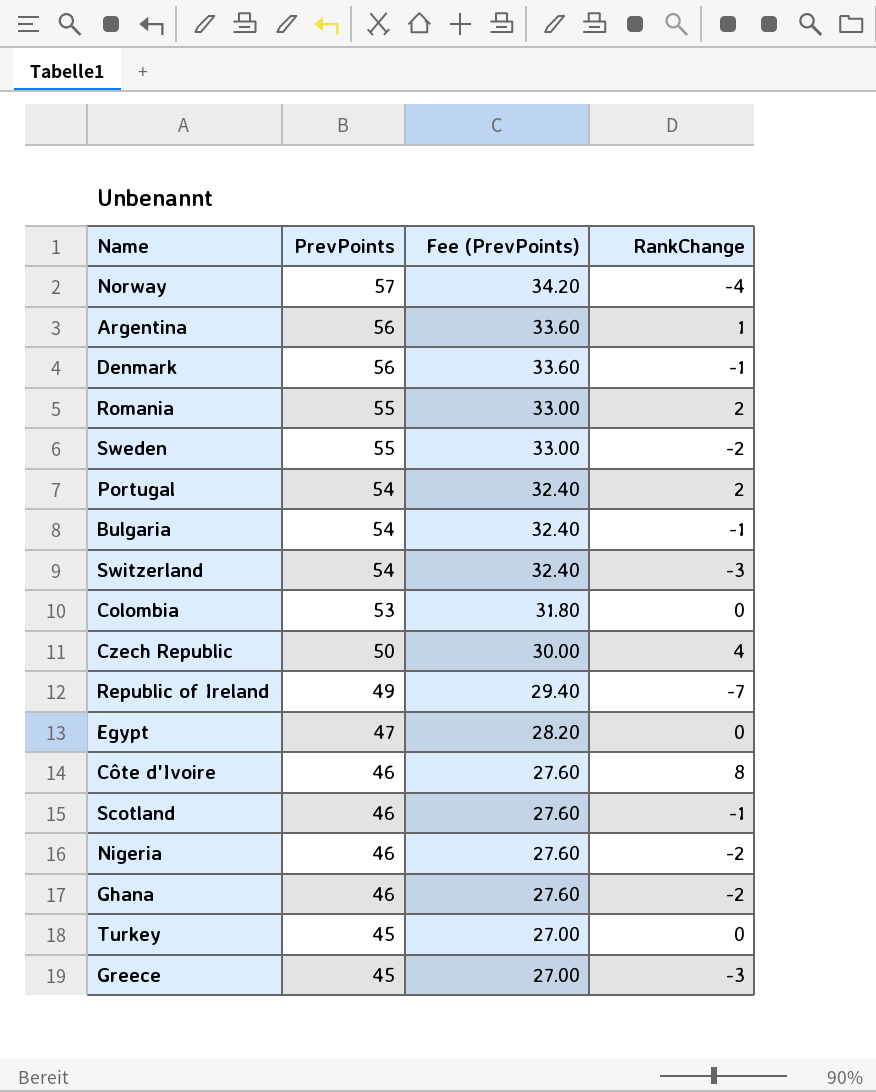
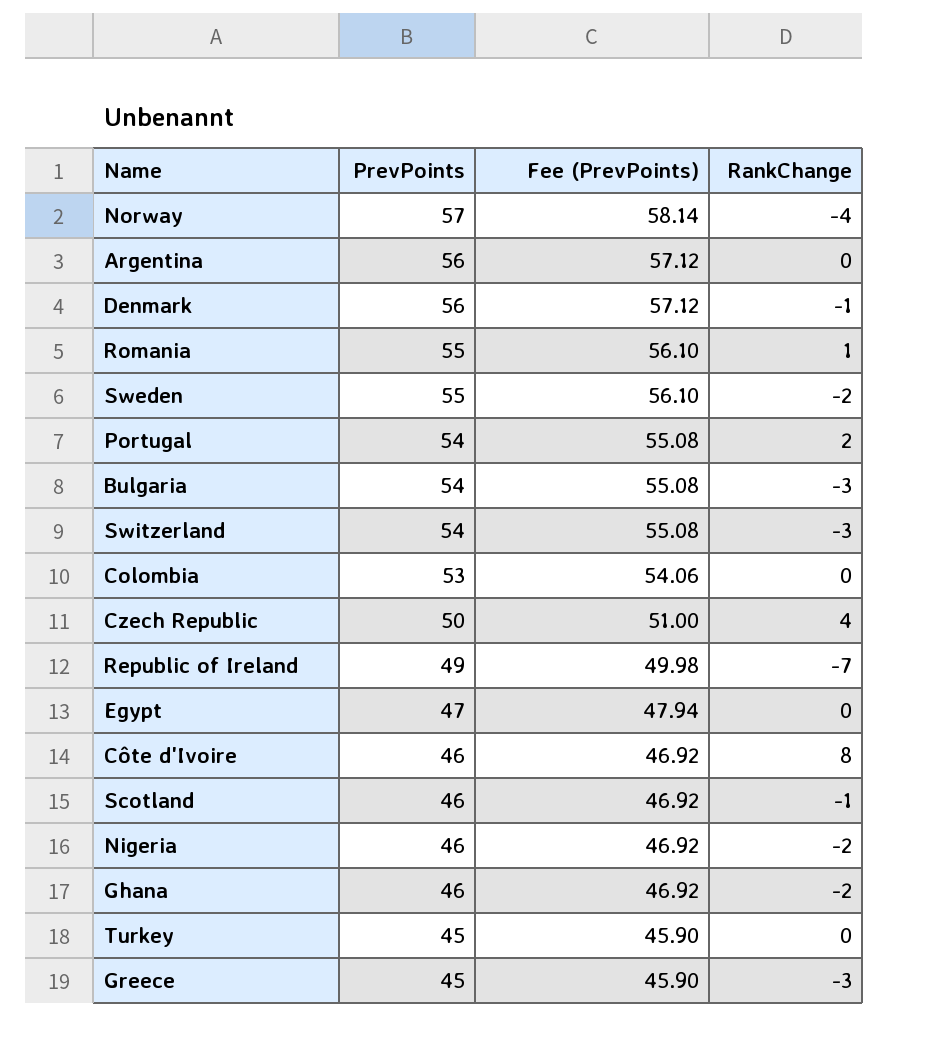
column Fee (PrevPoints) | formula: [PrevPoints] * 0.6 -> [PrevPoints] * 1.02
Argentina | RankChange: 1 -> 0
Romania | RankChange: 2 -> 1
Bulgaria | RankChange: -1 -> -3

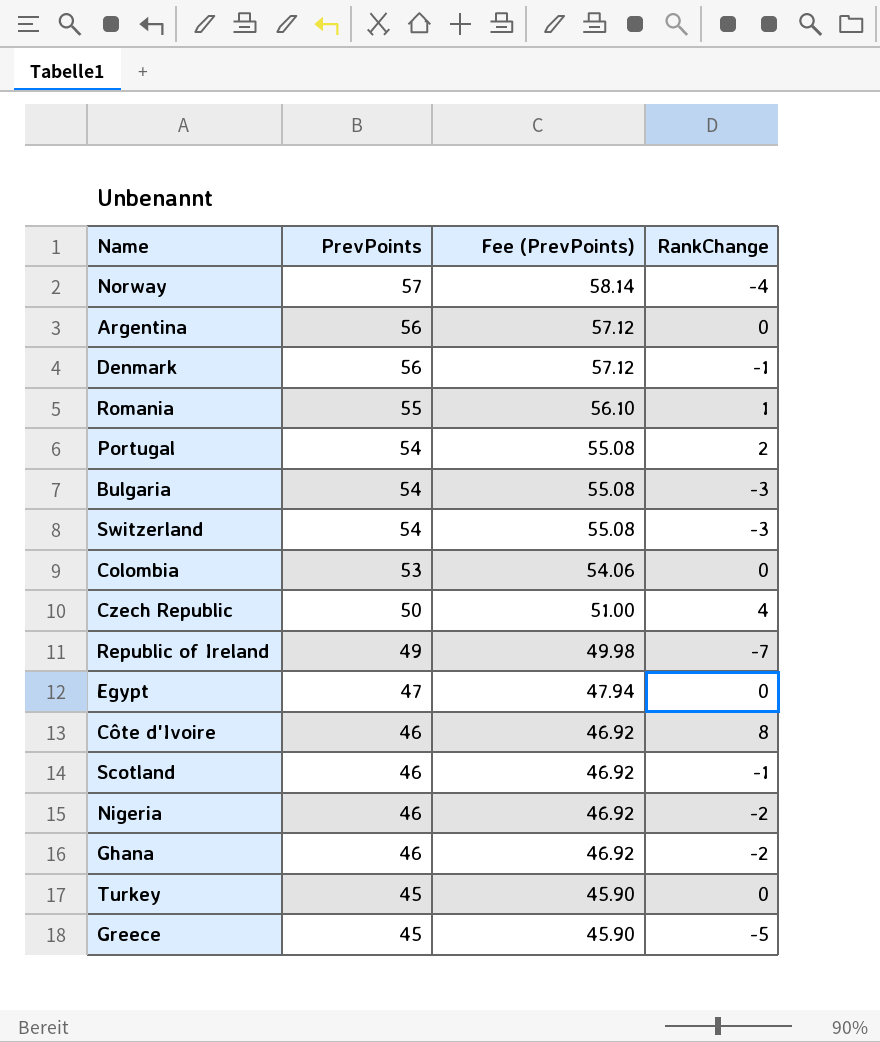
row Sweden: 55 | 56.10 | -2 -> none
Greece | RankChange: -3 -> -5

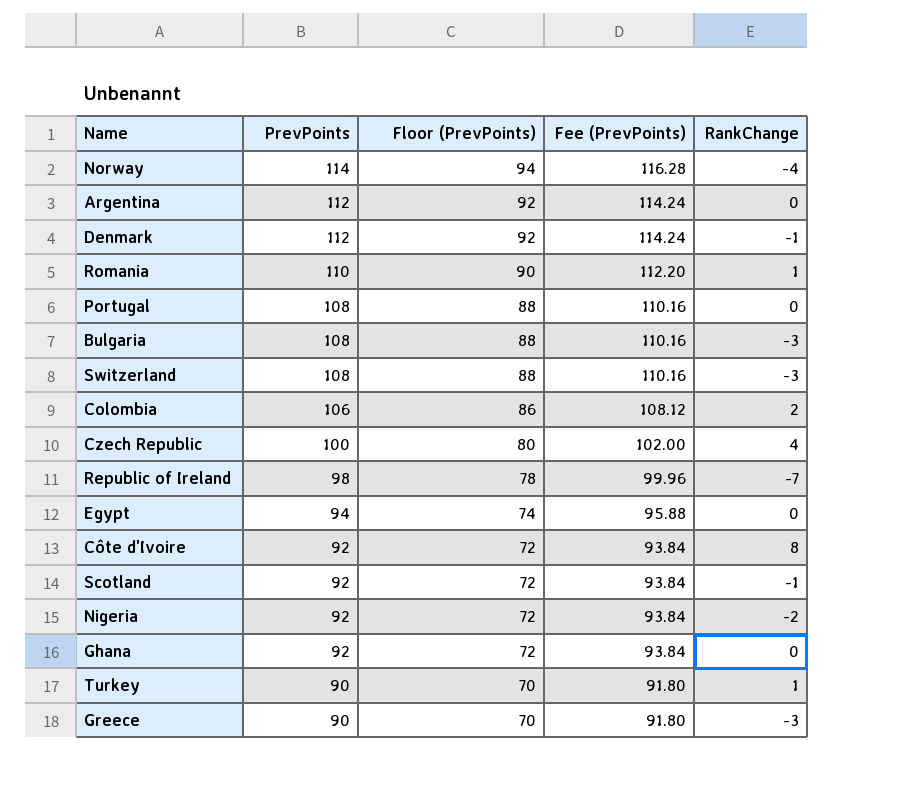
column Floor (PrevPoints) | formula: none -> [PrevPoints] - 20
Norway | PrevPoints: 57 -> 114
Norway | Fee (PrevPoints): 58.14 -> 116.28
Argentina | PrevPoints: 56 -> 112
Argentina | Fee (PrevPoints): 57.12 -> 114.24
Denmark | PrevPoints: 56 -> 112
Denmark | Fee (PrevPoints): 57.12 -> 114.24
Romania | PrevPoints: 55 -> 110
Romania | Fee (PrevPoints): 56.10 -> 112.20
Portugal | PrevPoints: 54 -> 108
Portugal | Fee (PrevPoints): 55.08 -> 110.16
Portugal | RankChange: 2 -> 0
Bulgaria | PrevPoints: 54 -> 108
Bulgaria | Fee (PrevPoints): 55.08 -> 110.16
Switzerland | PrevPoints: 54 -> 108
Switzerland | Fee (PrevPoints): 55.08 -> 110.16
Colombia | PrevPoints: 53 -> 106
Colombia | Fee (PrevPoints): 54.06 -> 108.12
Colombia | RankChange: 0 -> 2
Czech Republic | PrevPoints: 50 -> 100
Czech Republic | Fee (PrevPoints): 51.00 -> 102.00
Republic of Ireland | PrevPoints: 49 -> 98
Republic of Ireland | Fee (PrevPoints): 49.98 -> 99.96
Egypt | PrevPoints: 47 -> 94
Egypt | Fee (PrevPoints): 47.94 -> 95.88
Côte d'Ivoire | PrevPoints: 46 -> 92
Côte d'Ivoire | Fee (PrevPoints): 46.92 -> 93.84
Scotland | PrevPoints: 46 -> 92
Scotland | Fee (PrevPoints): 46.92 -> 93.84
Nigeria | PrevPoints: 46 -> 92
Nigeria | Fee (PrevPoints): 46.92 -> 93.84
Ghana | PrevPoints: 46 -> 92
Ghana | Fee (PrevPoints): 46.92 -> 93.84
Ghana | RankChange: -2 -> 0
Turkey | PrevPoints: 45 -> 90
Turkey | Fee (PrevPoints): 45.90 -> 91.80
Turkey | RankChange: 0 -> 1
Greece | PrevPoints: 45 -> 90
Greece | Fee (PrevPoints): 45.90 -> 91.80
Greece | RankChange: -5 -> -3

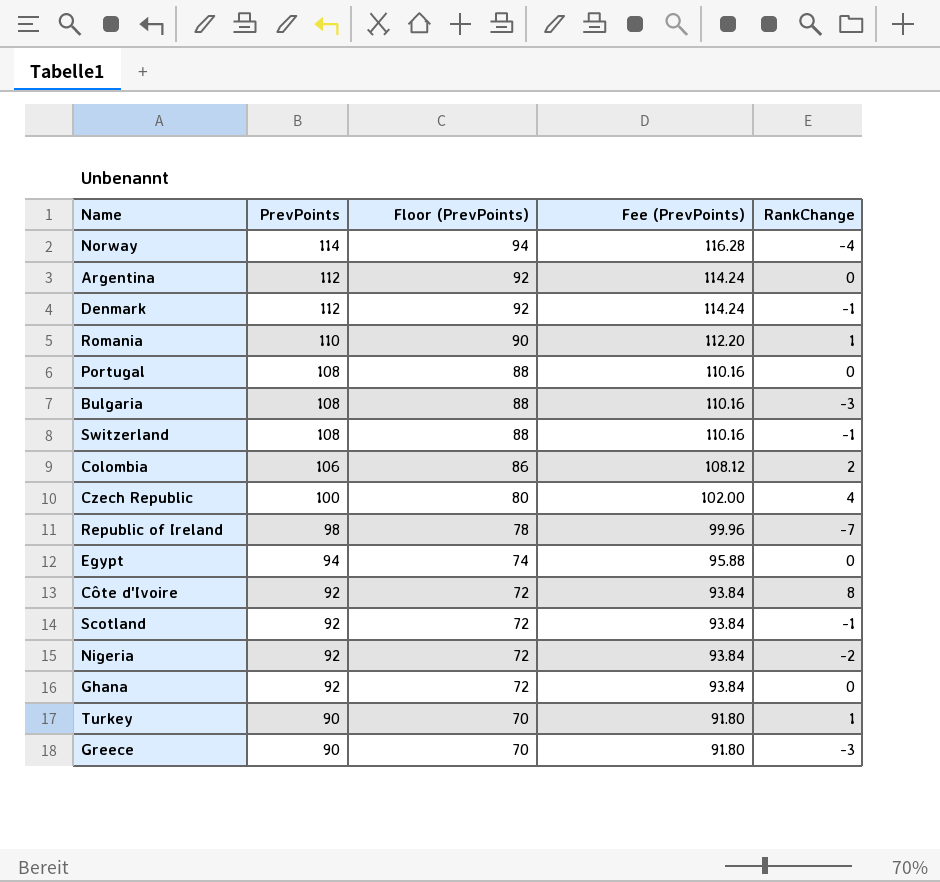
Switzerland | RankChange: -3 -> -1

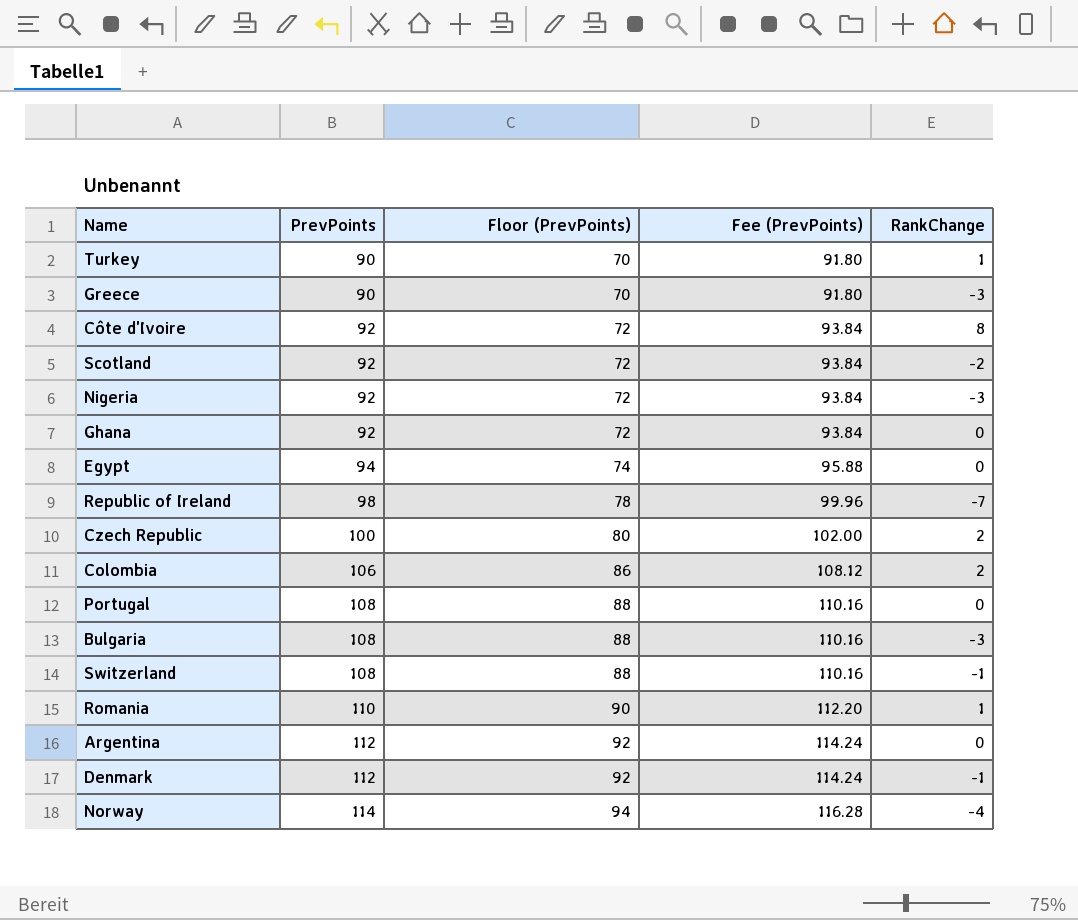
row order: PrevPoints descending -> PrevPoints ascending
Scotland | RankChange: -1 -> -2
Nigeria | RankChange: -2 -> -3
Czech Republic | RankChange: 4 -> 2

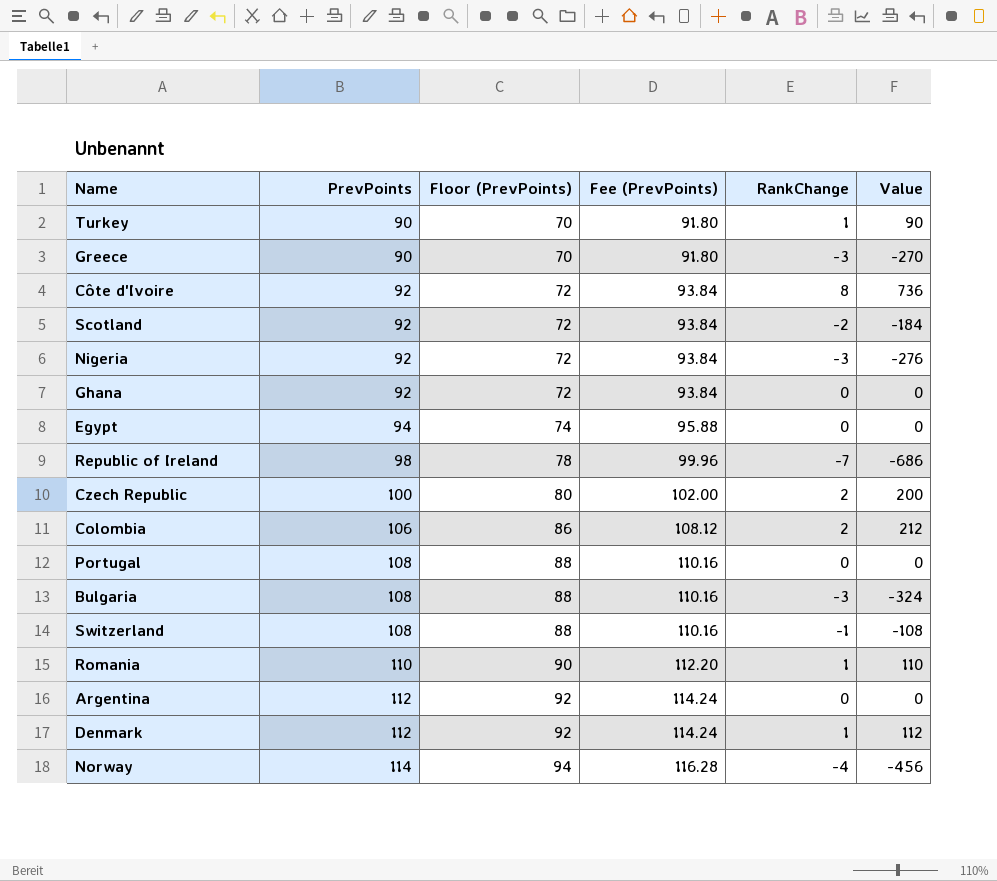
column Value | formula: none -> [PrevPoints] * [RankChange]
Denmark | RankChange: -1 -> 1

